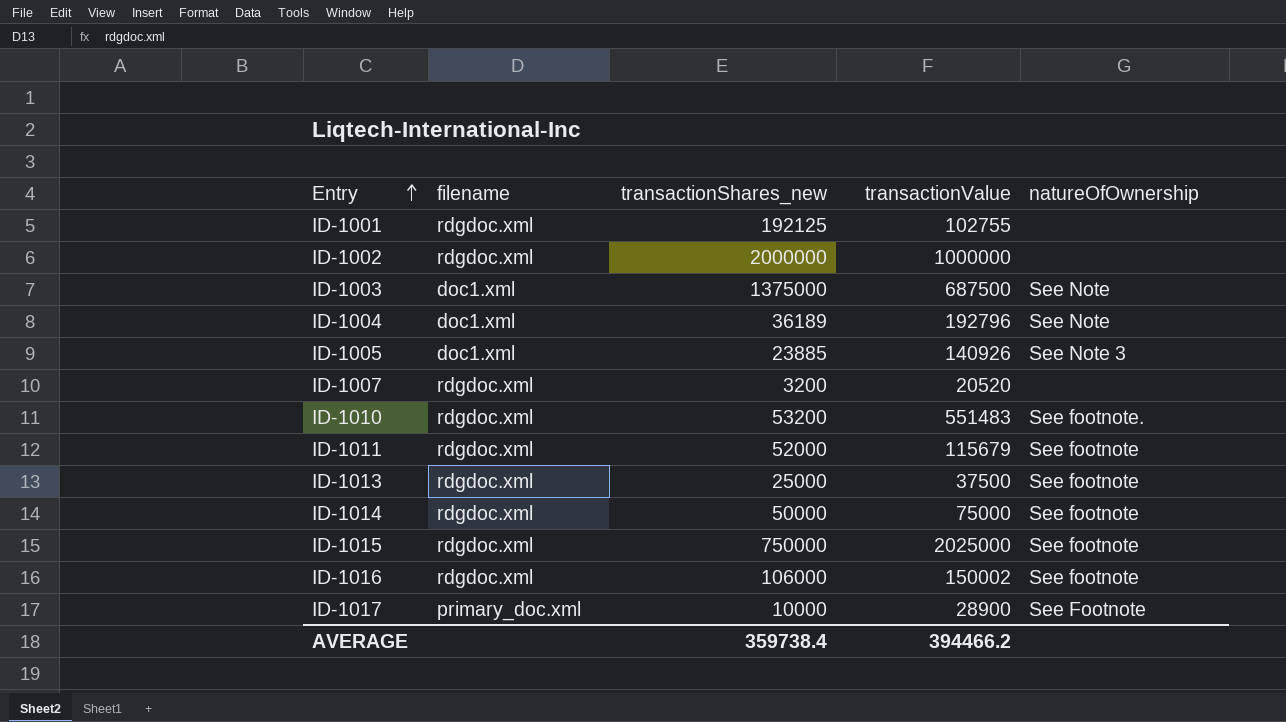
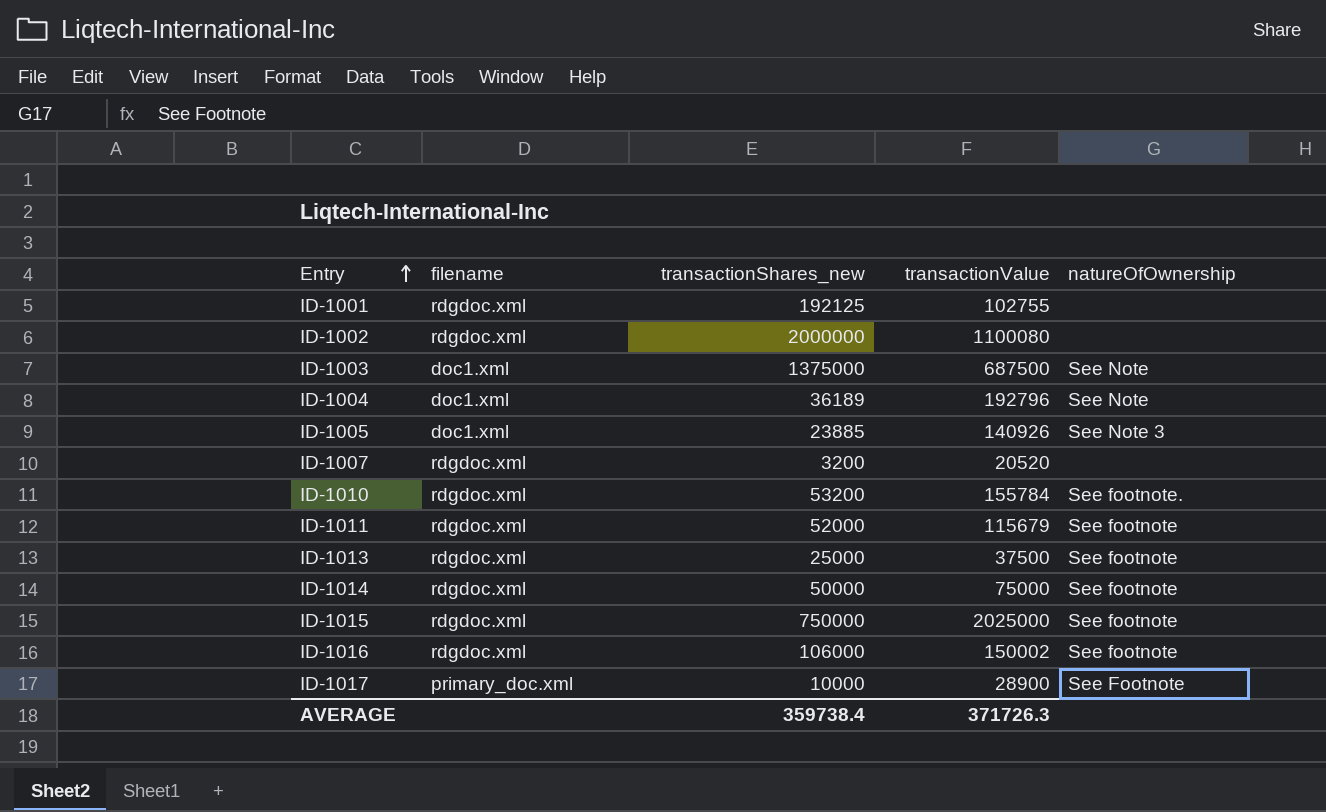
ID-1002 | transactionValue: 1000000 -> 1100080
ID-1010 | transactionValue: 551483 -> 155784
AVERAGE | transactionValue: 394466.2 -> 371726.3

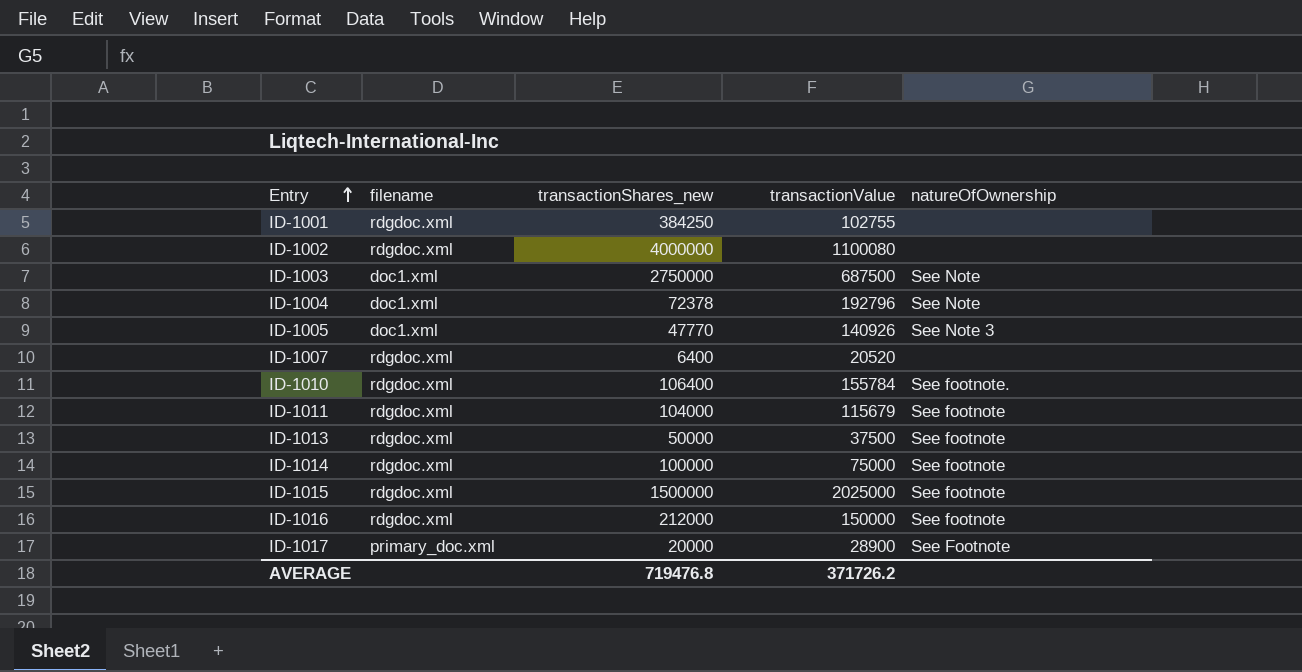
ID-1001 | transactionShares_new: 192125 -> 384250
ID-1002 | transactionShares_new: 2000000 -> 4000000
ID-1003 | transactionShares_new: 1375000 -> 2750000
ID-1004 | transactionShares_new: 36189 -> 72378
ID-1005 | transactionShares_new: 23885 -> 47770
ID-1007 | transactionShares_new: 3200 -> 6400
ID-1010 | transactionShares_new: 53200 -> 106400
ID-1011 | transactionShares_new: 52000 -> 104000
ID-1013 | transactionShares_new: 25000 -> 50000
ID-1014 | transactionShares_new: 50000 -> 100000
ID-1015 | transactionShares_new: 750000 -> 1500000
ID-1016 | transactionShares_new: 106000 -> 212000
ID-1016 | transactionValue: 150002 -> 150000
ID-1017 | transactionShares_new: 10000 -> 20000
AVERAGE | transactionShares_new: 359738.4 -> 719476.8
AVERAGE | transactionValue: 371726.3 -> 371726.2

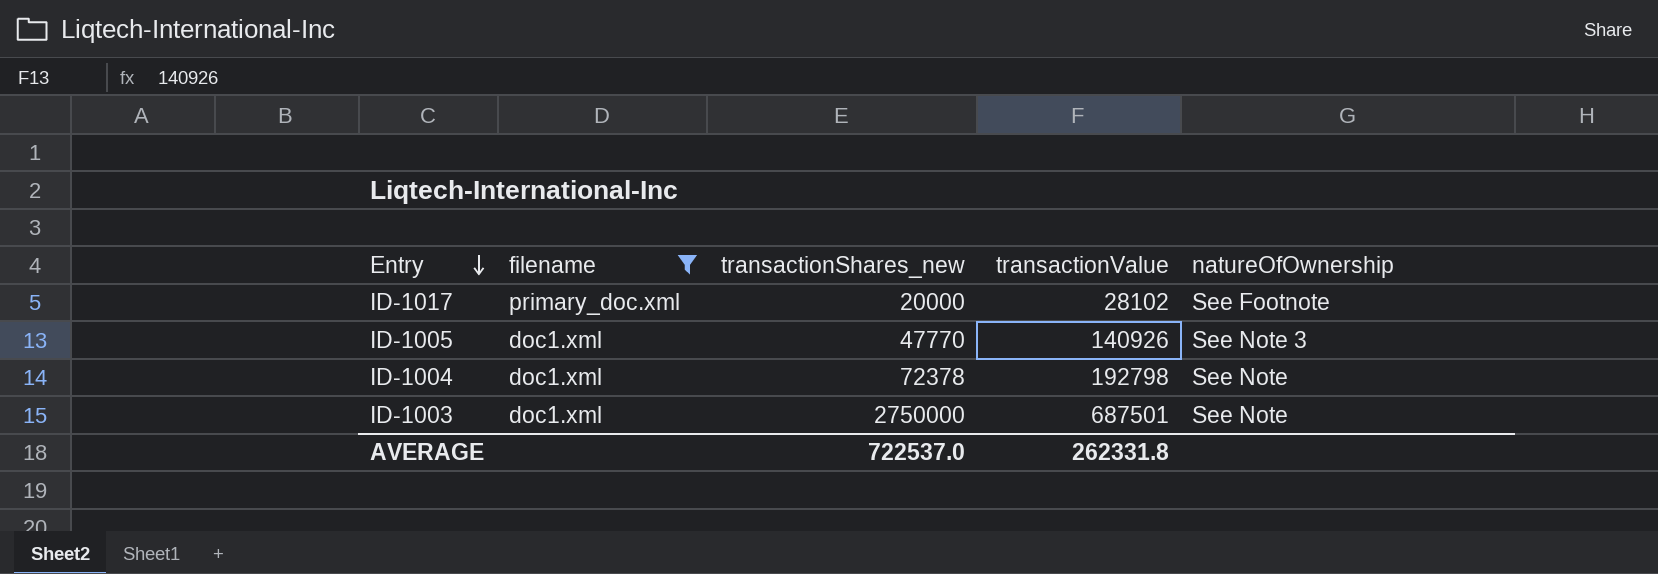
filter: none -> filename != rdgdoc.xml
row order: Entry ascending -> Entry descending
ID-1017 | transactionValue: 28900 -> 28102
ID-1004 | transactionValue: 192796 -> 192798
ID-1003 | transactionValue: 687500 -> 687501
AVERAGE | transactionShares_new: 719476.8 -> 722537.0
AVERAGE | transactionValue: 371726.2 -> 262331.8

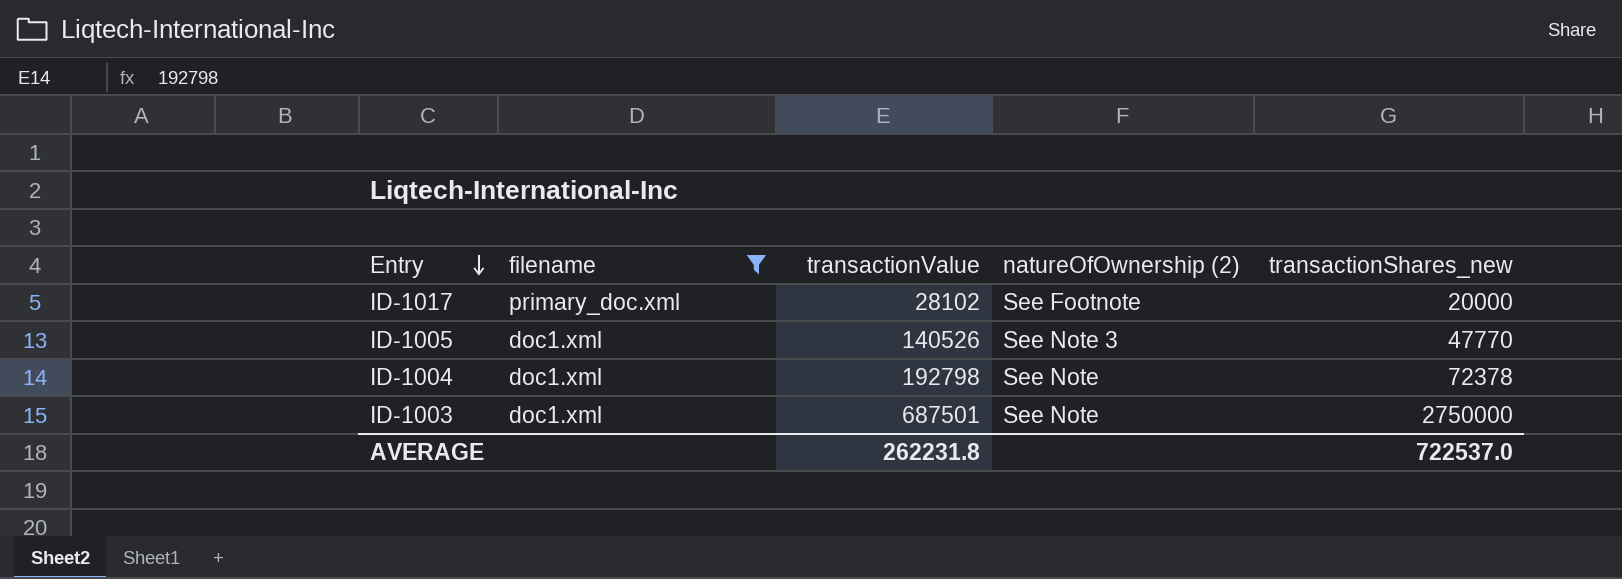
column name: natureOfOwnership -> natureOfOwnership (2)
column transactionShares_new | position: 3 -> 5
ID-1005 | transactionValue: 140926 -> 140526
AVERAGE | transactionValue: 262331.8 -> 262231.8

